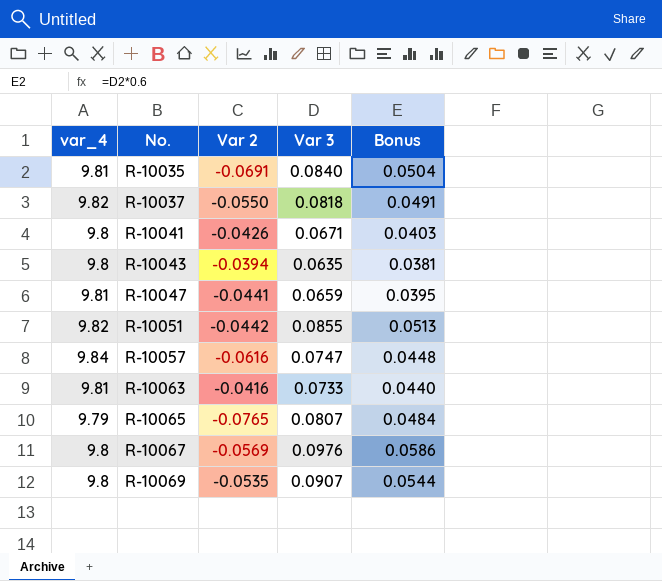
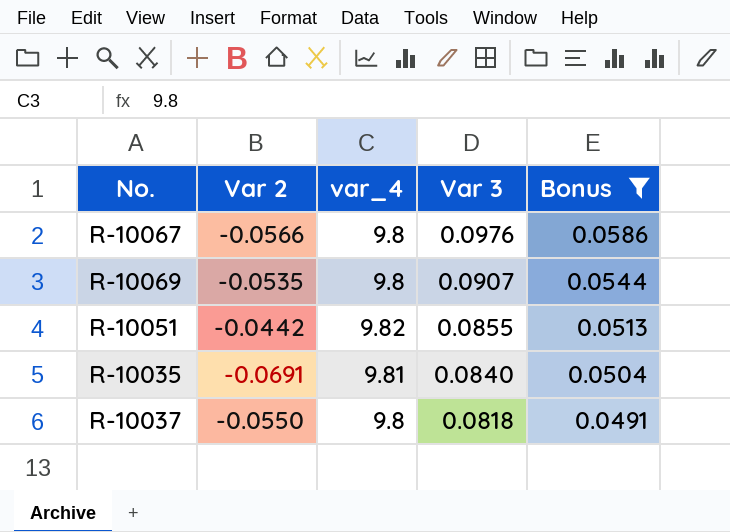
filter: none -> Bonus >= 0.0491
row order: No. ascending -> Var 3 descending
column var_4 | position: 1 -> 3
R-10067 | Var 2: -0.0569 -> -0.0566
R-10037 | var_4: 9.82 -> 9.8

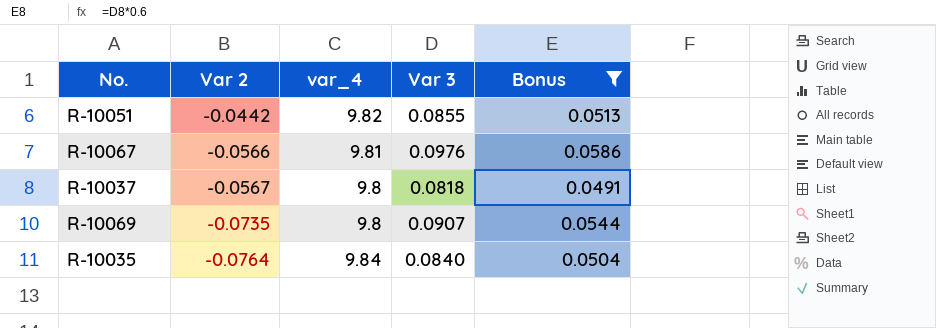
row order: Var 3 descending -> Var 2 descending
R-10067 | var_4: 9.8 -> 9.81
R-10037 | Var 2: -0.0550 -> -0.0567
R-10069 | Var 2: -0.0535 -> -0.0735
R-10035 | Var 2: -0.0691 -> -0.0764
R-10035 | var_4: 9.81 -> 9.84

